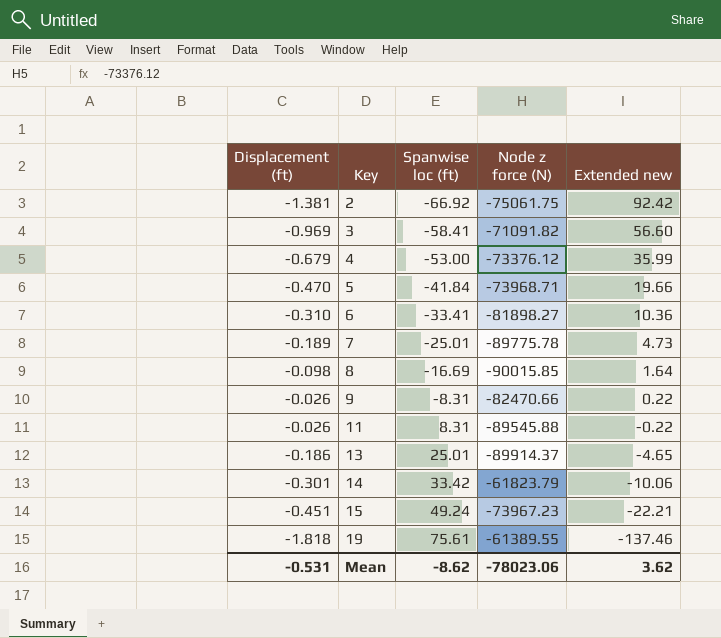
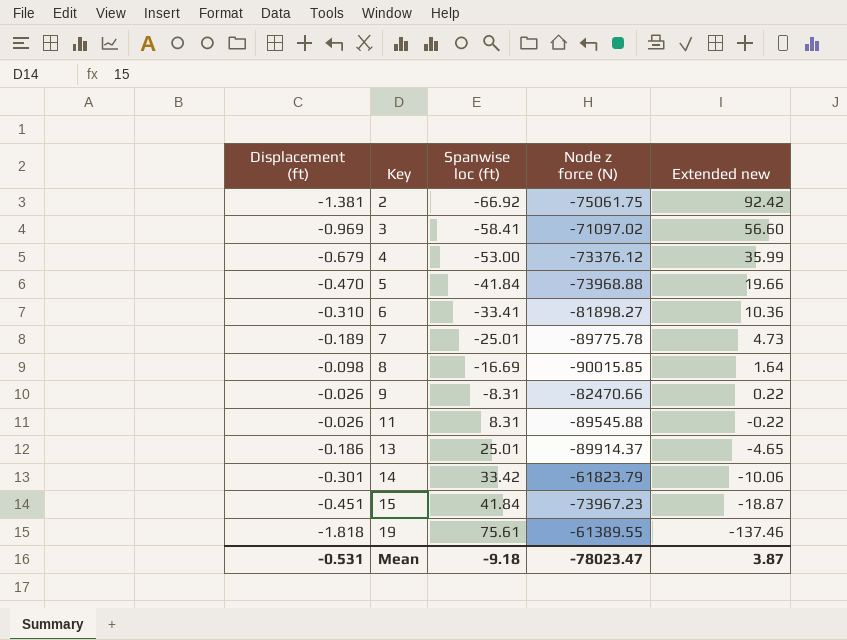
3 | Node z force (N): -71091.82 -> -71097.02
5 | Node z force (N): -73968.71 -> -73968.88
15 | Spanwise loc (ft): 49.24 -> 41.84
15 | Extended new: -22.21 -> -18.87
Mean | Spanwise loc (ft): -8.62 -> -9.18
Mean | Node z force (N): -78023.06 -> -78023.47
Mean | Extended new: 3.62 -> 3.87

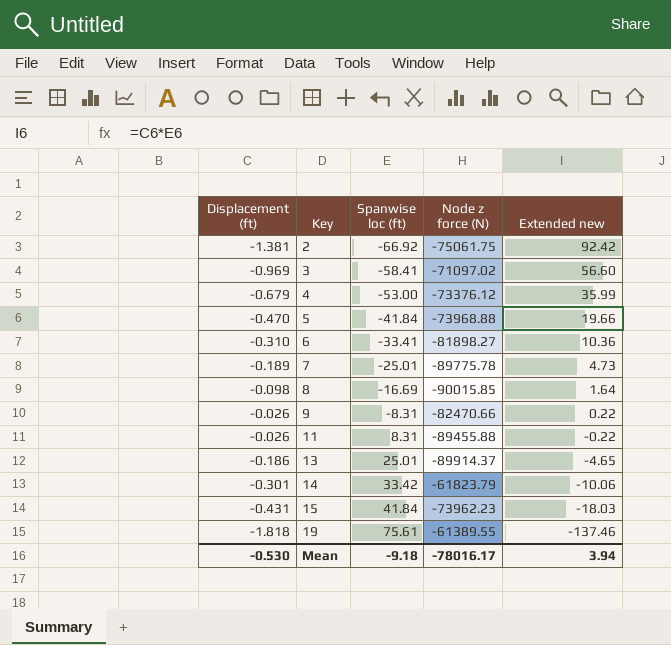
11 | Node z force (N): -89545.88 -> -89455.88
15 | Displacement (ft): -0.451 -> -0.431
15 | Node z force (N): -73967.23 -> -73962.23
15 | Extended new: -18.87 -> -18.03
Mean | Displacement (ft): -0.531 -> -0.530
Mean | Node z force (N): -78023.47 -> -78016.17
Mean | Extended new: 3.87 -> 3.94

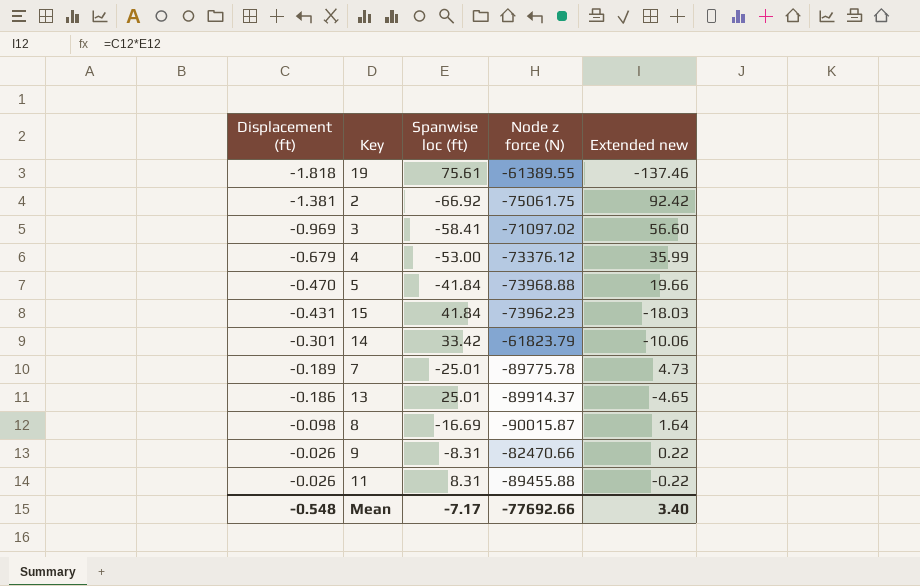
row order: Key ascending -> Displacement (ft) ascending
row 6: -0.310 | -33.41 | -81898.27 | 10.36 -> none
8 | Node z force (N): -90015.85 -> -90015.87
Mean | Displacement (ft): -0.530 -> -0.548
Mean | Spanwise loc (ft): -9.18 -> -7.17
Mean | Node z force (N): -78016.17 -> -77692.66
Mean | Extended new: 3.94 -> 3.40

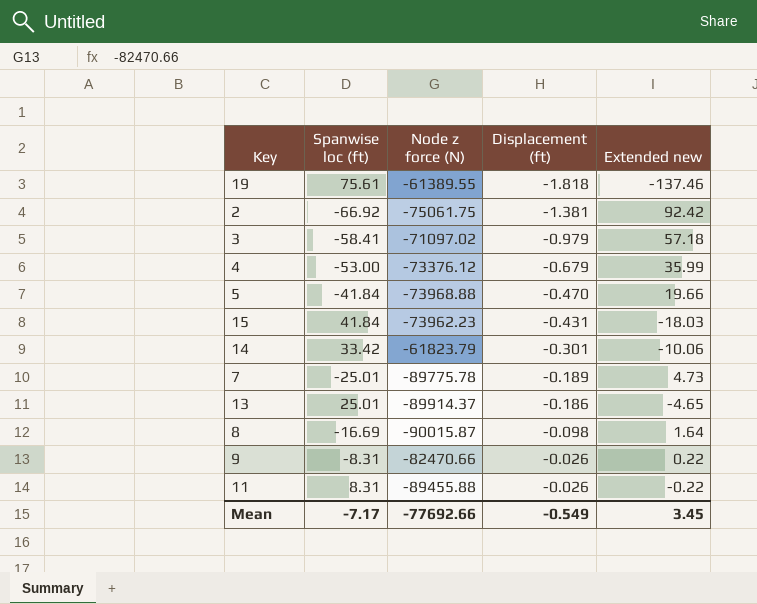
column Displacement (ft) | position: 1 -> 4
3 | Displacement (ft): -0.969 -> -0.979
3 | Extended new: 56.60 -> 57.18
Mean | Displacement (ft): -0.548 -> -0.549
Mean | Extended new: 3.40 -> 3.45

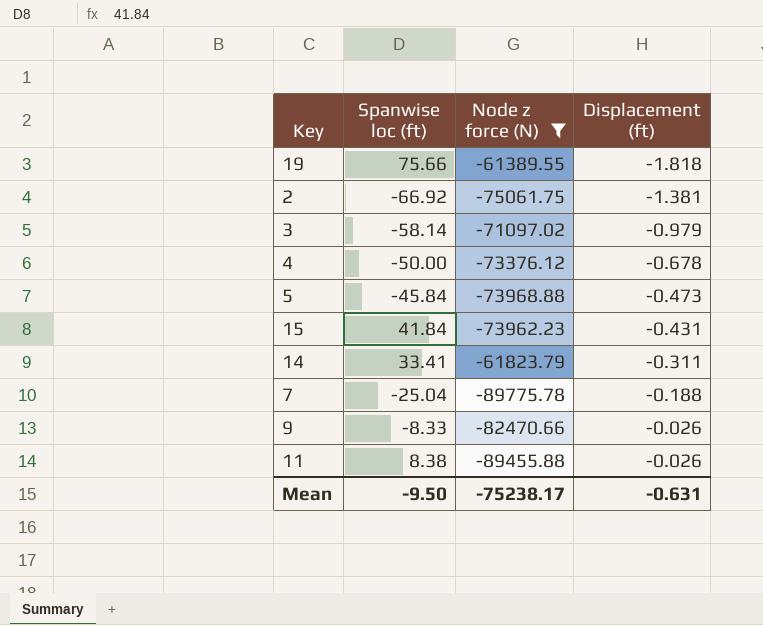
filter: none -> Node z force (N) >= -89775.78
column Extended new | formula: [Spanwise loc (ft)] * [Displacement (ft)] -> none
19 | Spanwise loc (ft): 75.61 -> 75.66
3 | Spanwise loc (ft): -58.41 -> -58.14
4 | Spanwise loc (ft): -53.00 -> -50.00
4 | Displacement (ft): -0.679 -> -0.678
5 | Spanwise loc (ft): -41.84 -> -45.84
5 | Displacement (ft): -0.470 -> -0.473
14 | Spanwise loc (ft): 33.42 -> 33.41
14 | Displacement (ft): -0.301 -> -0.311
7 | Spanwise loc (ft): -25.01 -> -25.04
7 | Displacement (ft): -0.189 -> -0.188
9 | Spanwise loc (ft): -8.31 -> -8.33
11 | Spanwise loc (ft): 8.31 -> 8.38
Mean | Spanwise loc (ft): -7.17 -> -9.50
Mean | Node z force (N): -77692.66 -> -75238.17
Mean | Displacement (ft): -0.549 -> -0.631

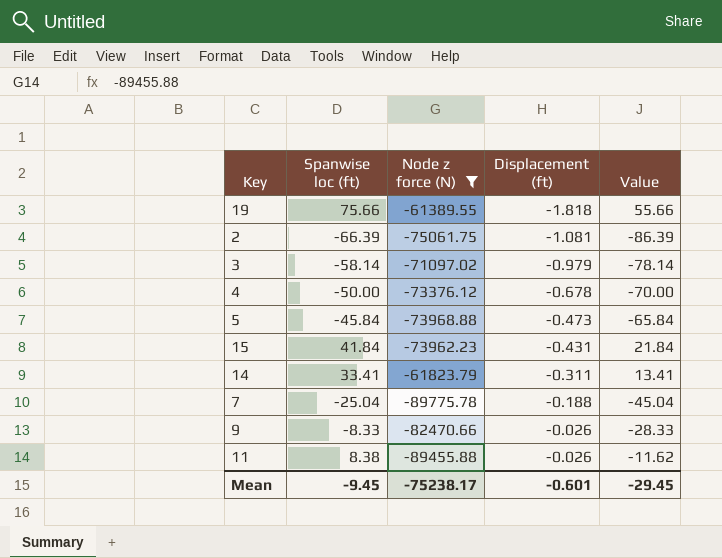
column Value | formula: none -> [Spanwise loc (ft)] - 20
2 | Spanwise loc (ft): -66.92 -> -66.39
2 | Displacement (ft): -1.381 -> -1.081
Mean | Spanwise loc (ft): -9.50 -> -9.45
Mean | Displacement (ft): -0.631 -> -0.601

